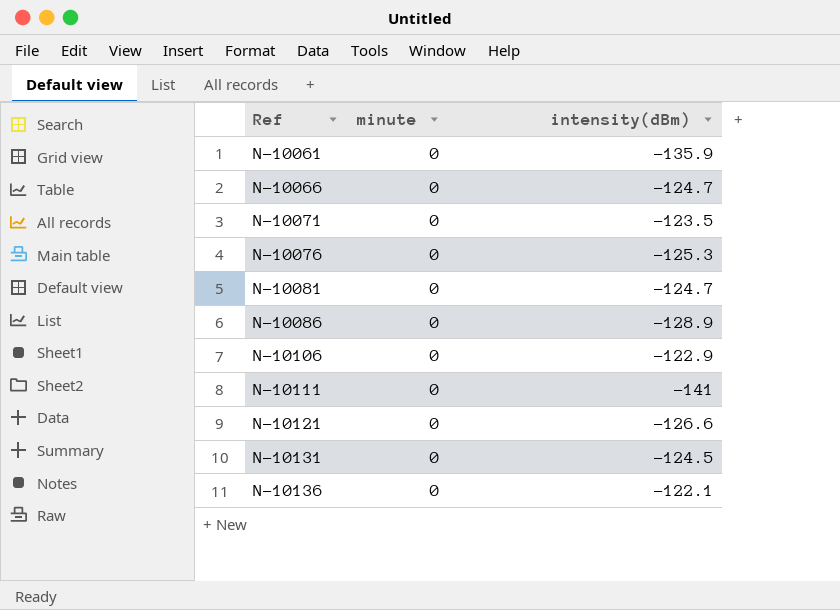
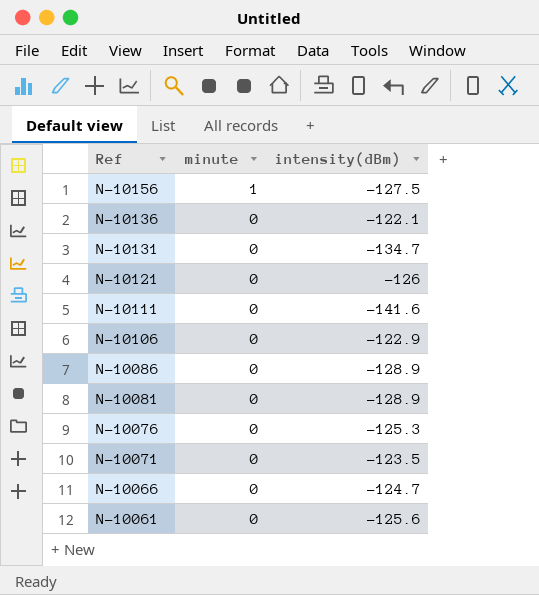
row order: Ref ascending -> Ref descending
row N-10156: none -> 1 | -127.5
N-10131 | intensity(dBm): -124.5 -> -134.7
N-10121 | intensity(dBm): -126.6 -> -126
N-10111 | intensity(dBm): -141 -> -141.6
N-10081 | intensity(dBm): -124.7 -> -128.9
N-10061 | intensity(dBm): -135.9 -> -125.6

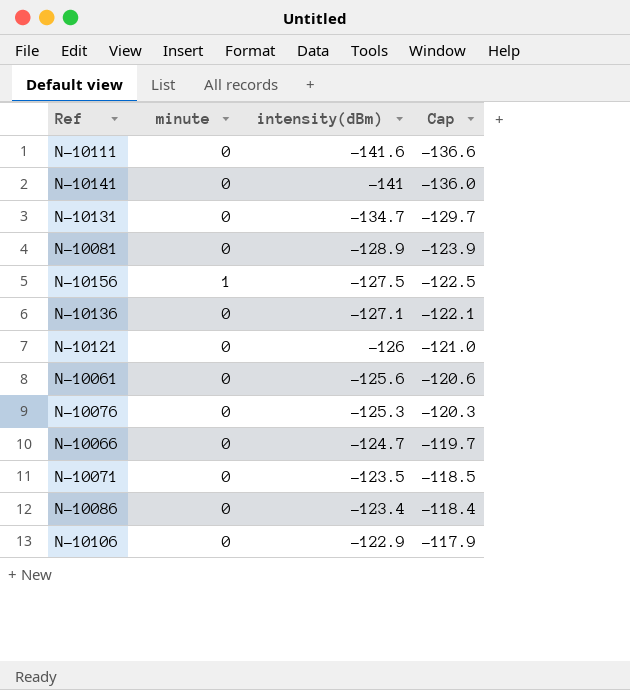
row order: Ref descending -> intensity(dBm) ascending
column Cap | formula: none -> [intensity(dBm)] + 5
row N-10141: none -> 0 | -141 | -136.0
N-10136 | intensity(dBm): -122.1 -> -127.1
N-10086 | intensity(dBm): -128.9 -> -123.4

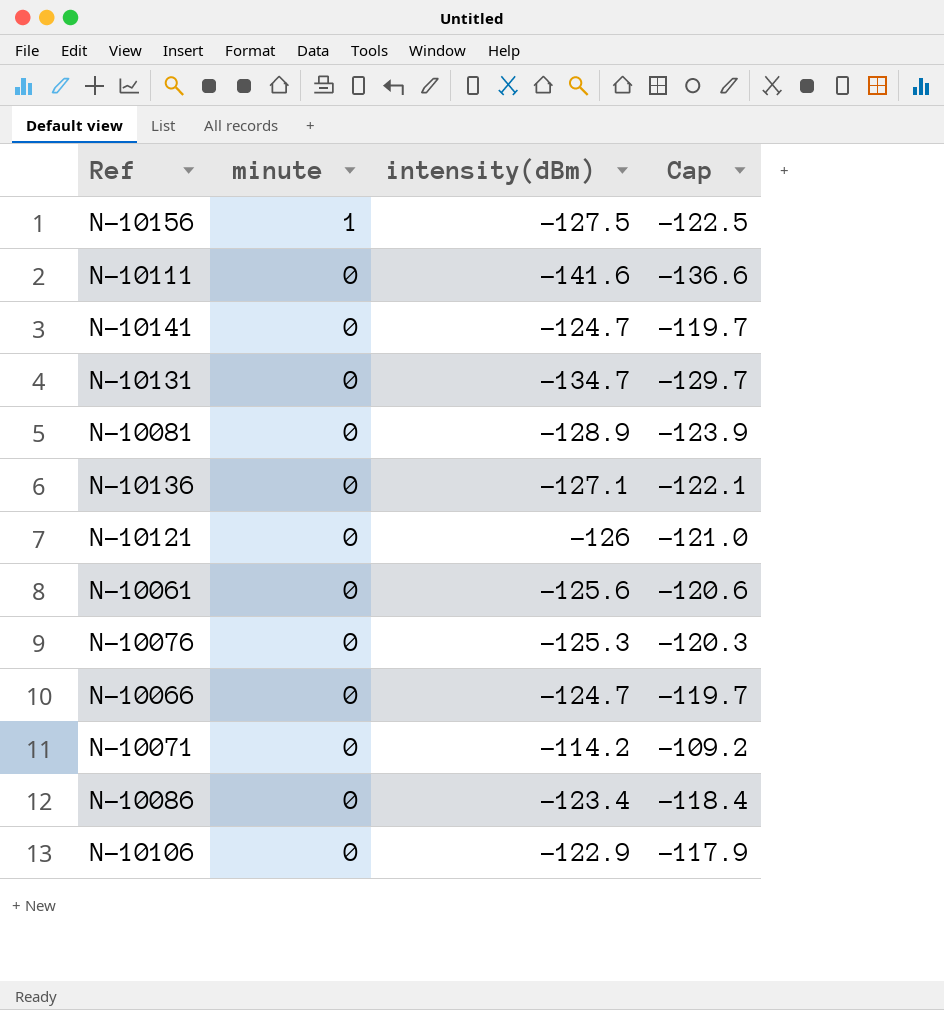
row order: intensity(dBm) ascending -> minute descending
N-10141 | intensity(dBm): -141 -> -124.7
N-10141 | Cap: -136.0 -> -119.7
N-10071 | intensity(dBm): -123.5 -> -114.2
N-10071 | Cap: -118.5 -> -109.2

